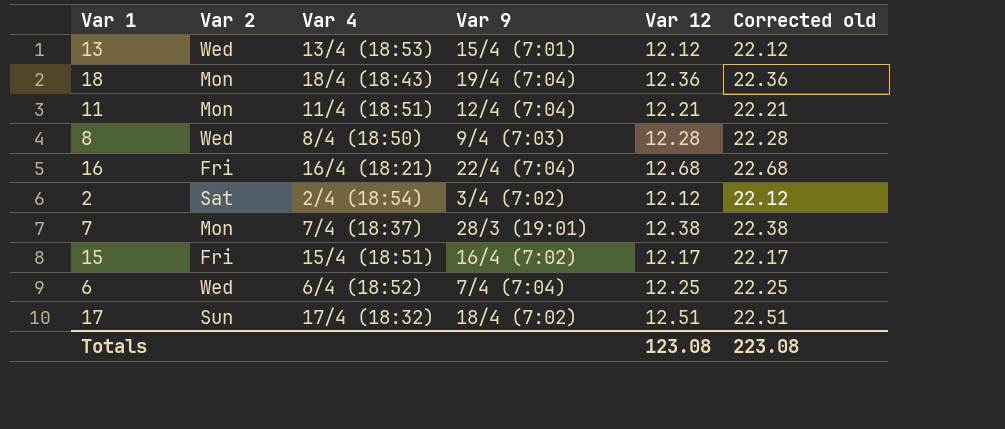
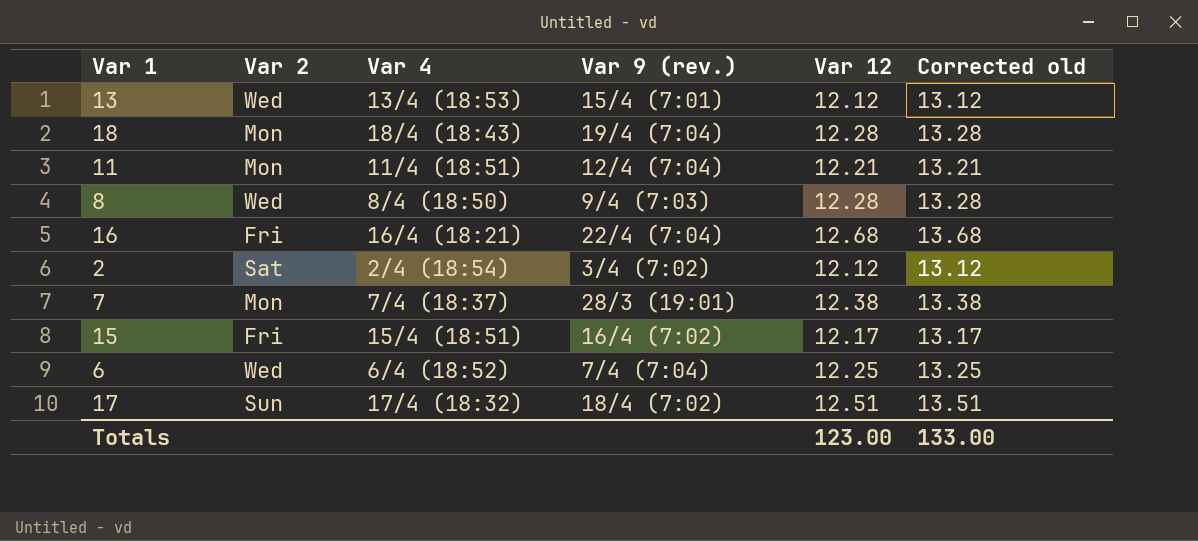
column name: Var 9 -> Var 9 (rev.)
column Corrected old | formula: [Var 12] + 10 -> [Var 12] + 1
18 | Var 12: 12.36 -> 12.28
Totals | Var 12: 123.08 -> 123.00
Totals | Corrected old: 223.08 -> 133.00

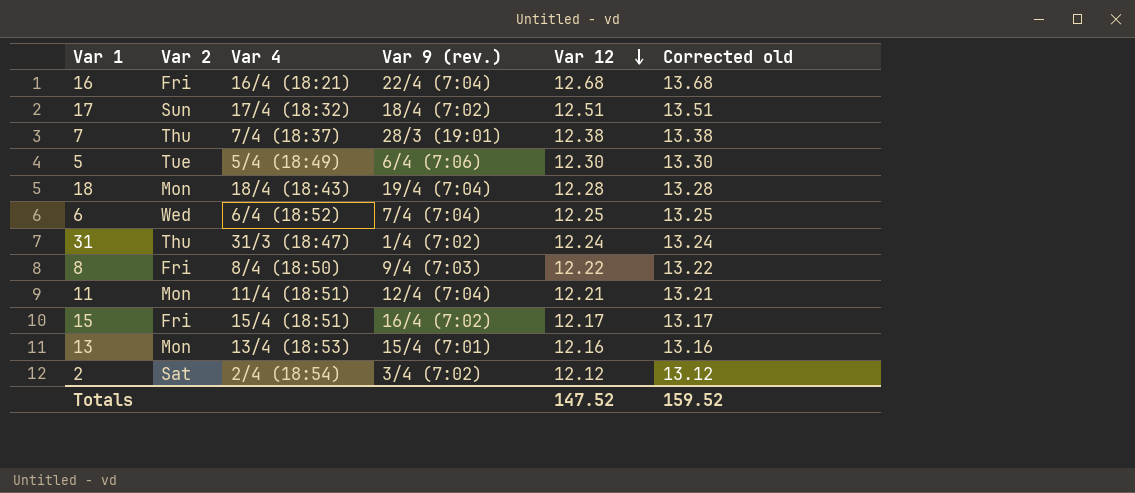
row order: none -> Var 12 descending
7 | Var 2: Mon -> Thu
row 5: none -> Tue | 5/4 (18:49) | 6/4 (7:06) | 12.30 | 13.30
row 31: none -> Thu | 31/3 (18:47) | 1/4 (7:02) | 12.24 | 13.24
8 | Var 2: Wed -> Fri
8 | Var 12: 12.28 -> 12.22
8 | Corrected old: 13.28 -> 13.22
13 | Var 2: Wed -> Mon
13 | Var 12: 12.12 -> 12.16
13 | Corrected old: 13.12 -> 13.16
Totals | Var 12: 123.00 -> 147.52
Totals | Corrected old: 133.00 -> 159.52

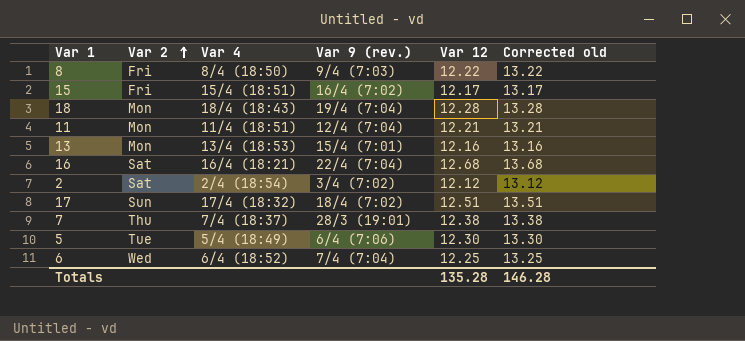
row order: Var 12 descending -> Var 2 ascending
row 31: Thu | 31/3 (18:47) | 1/4 (7:02) | 12.24 | 13.24 -> none
16 | Var 2: Fri -> Sat
Totals | Var 12: 147.52 -> 135.28
Totals | Corrected old: 159.52 -> 146.28

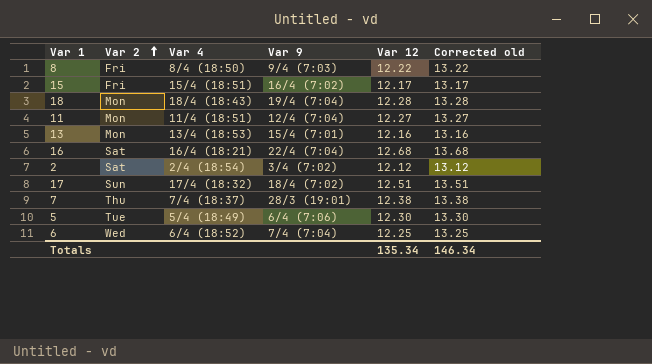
column name: Var 9 (rev.) -> Var 9
11 | Var 12: 12.21 -> 12.27
11 | Corrected old: 13.21 -> 13.27
Totals | Var 12: 135.28 -> 135.34
Totals | Corrected old: 146.28 -> 146.34

